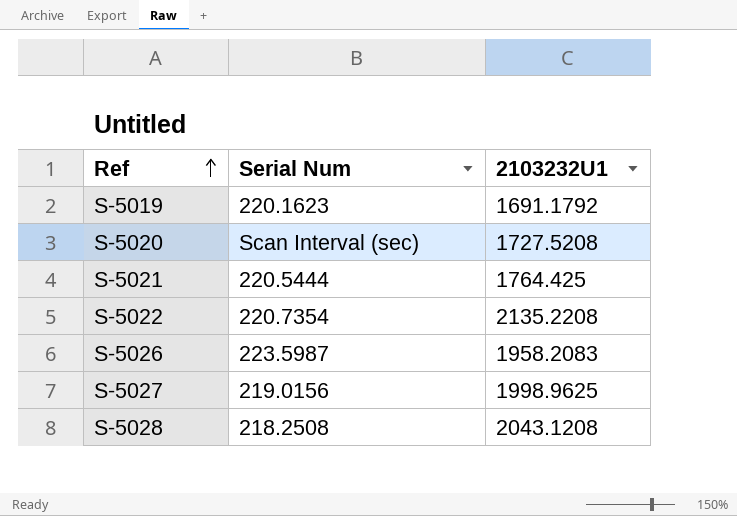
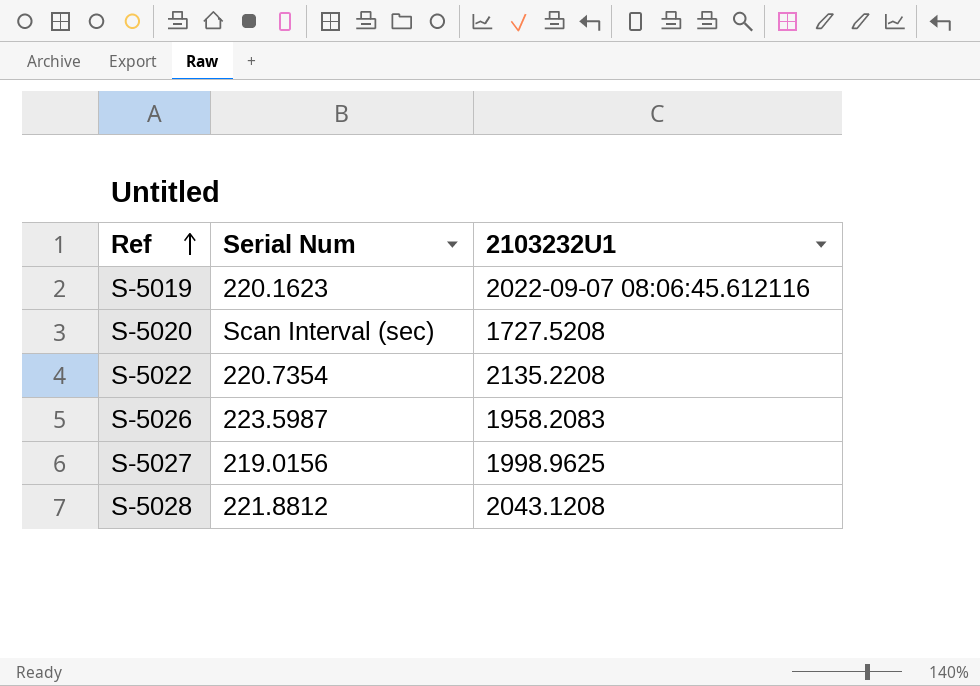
row S-5021: 220.5444 | 1764.425 -> none
S-5019 | 2103232U1: 1691.1792 -> 2022-09-07 08:06:45.612116
S-5028 | Serial Num: 218.2508 -> 221.8812

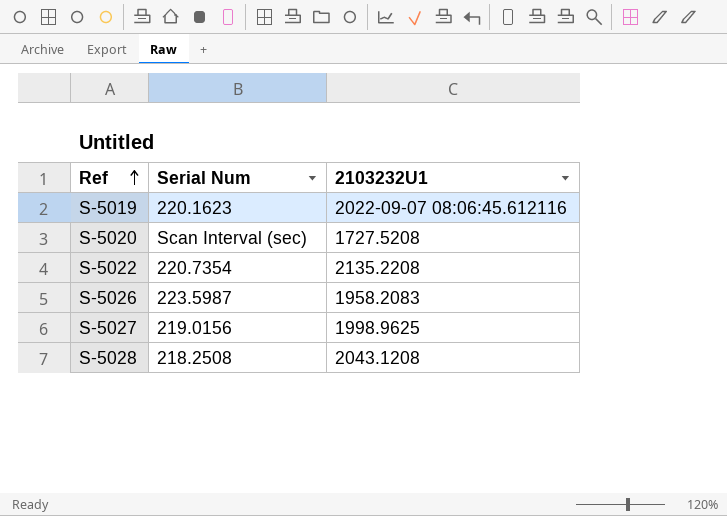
S-5028 | Serial Num: 221.8812 -> 218.2508

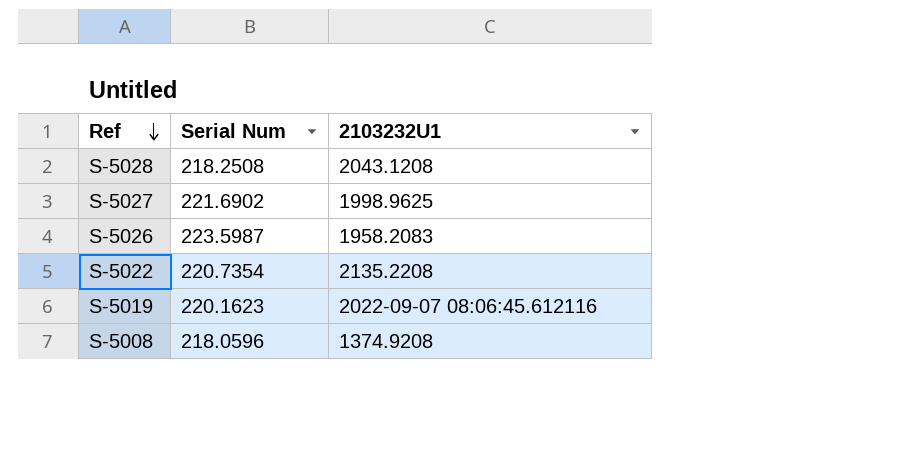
row order: Ref ascending -> Ref descending
row S-5020: Scan Interval (sec) | 1727.5208 -> none
S-5027 | Serial Num: 219.0156 -> 221.6902
row S-5008: none -> 218.0596 | 1374.9208

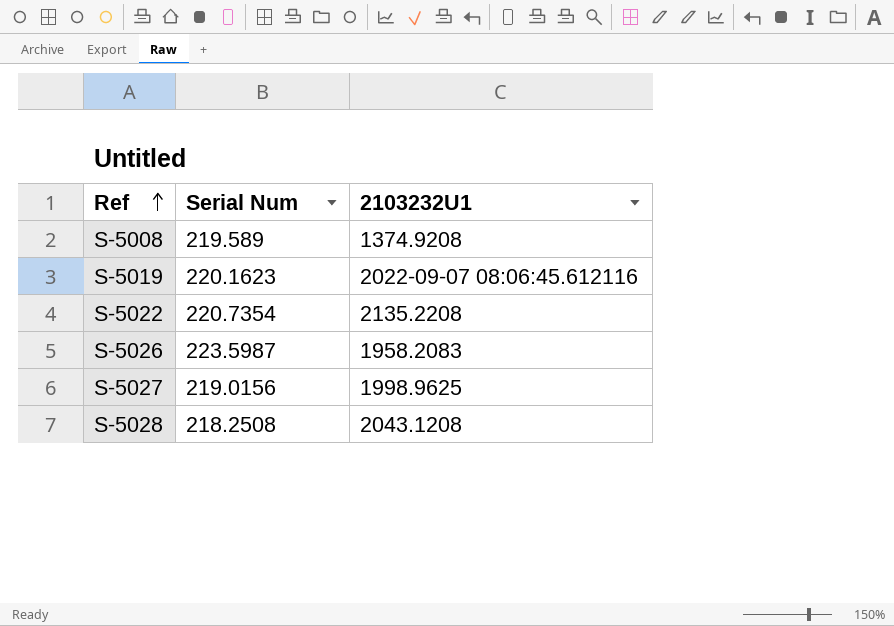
row order: Ref descending -> Ref ascending
S-5008 | Serial Num: 218.0596 -> 219.589
S-5027 | Serial Num: 221.6902 -> 219.0156

